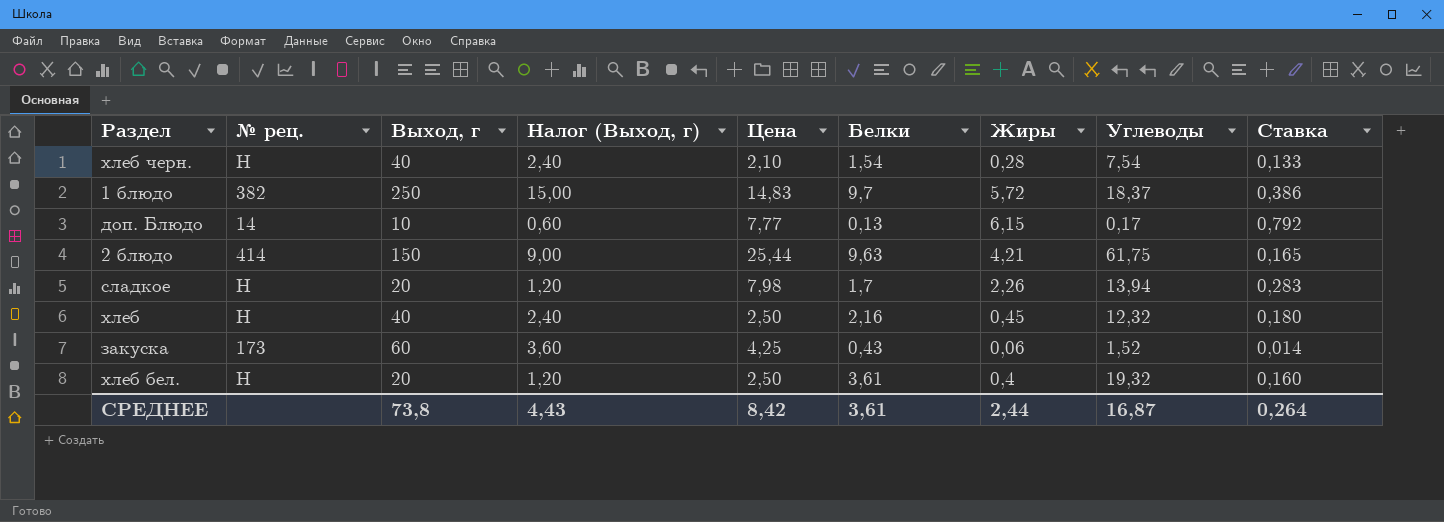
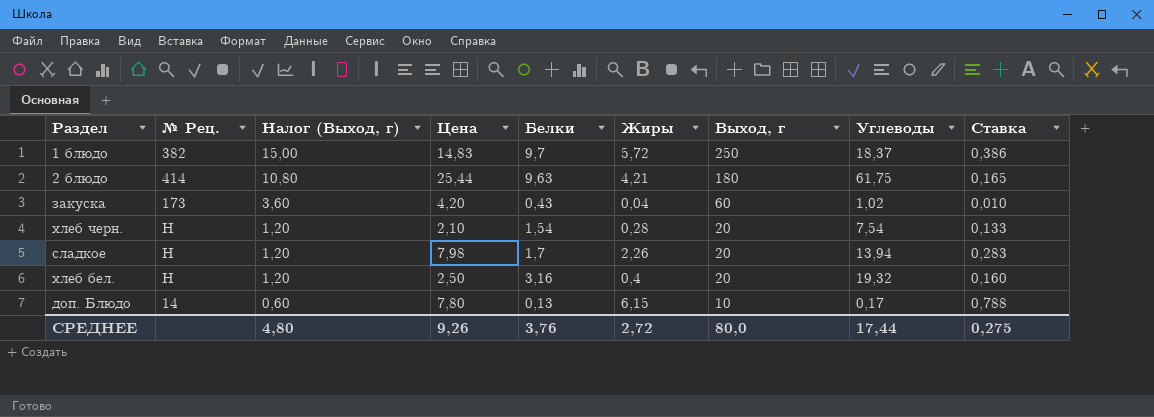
row order: none -> Налог (Выход, г) descending
column name: № рец. -> № Рец.
column Выход, г | position: 3 -> 7
row хлеб: Н | 40 | 2,40 | 2,50 | 2,16 | 0,45 | 12,32 | 0,180 -> none
2 блюдо | Налог (Выход, г): 9,00 -> 10,80
2 блюдо | Выход, г: 150 -> 180
закуска | Цена: 4,25 -> 4,20
закуска | Жиры: 0,06 -> 0,04
закуска | Углеводы: 1,52 -> 1,02
закуска | Ставка: 0,014 -> 0,010
хлеб черн. | Налог (Выход, г): 2,40 -> 1,20
хлеб черн. | Выход, г: 40 -> 20
хлеб бел. | Белки: 3,61 -> 3,16
доп. Блюдо | Цена: 7,77 -> 7,80
доп. Блюдо | Ставка: 0,792 -> 0,788
СРЕДНЕЕ | Налог (Выход, г): 4,43 -> 4,80
СРЕДНЕЕ | Цена: 8,42 -> 9,26
СРЕДНЕЕ | Белки: 3,61 -> 3,76
СРЕДНЕЕ | Жиры: 2,44 -> 2,72
СРЕДНЕЕ | Выход, г: 73,8 -> 80,0
СРЕДНЕЕ | Углеводы: 16,87 -> 17,44
СРЕДНЕЕ | Ставка: 0,264 -> 0,275

